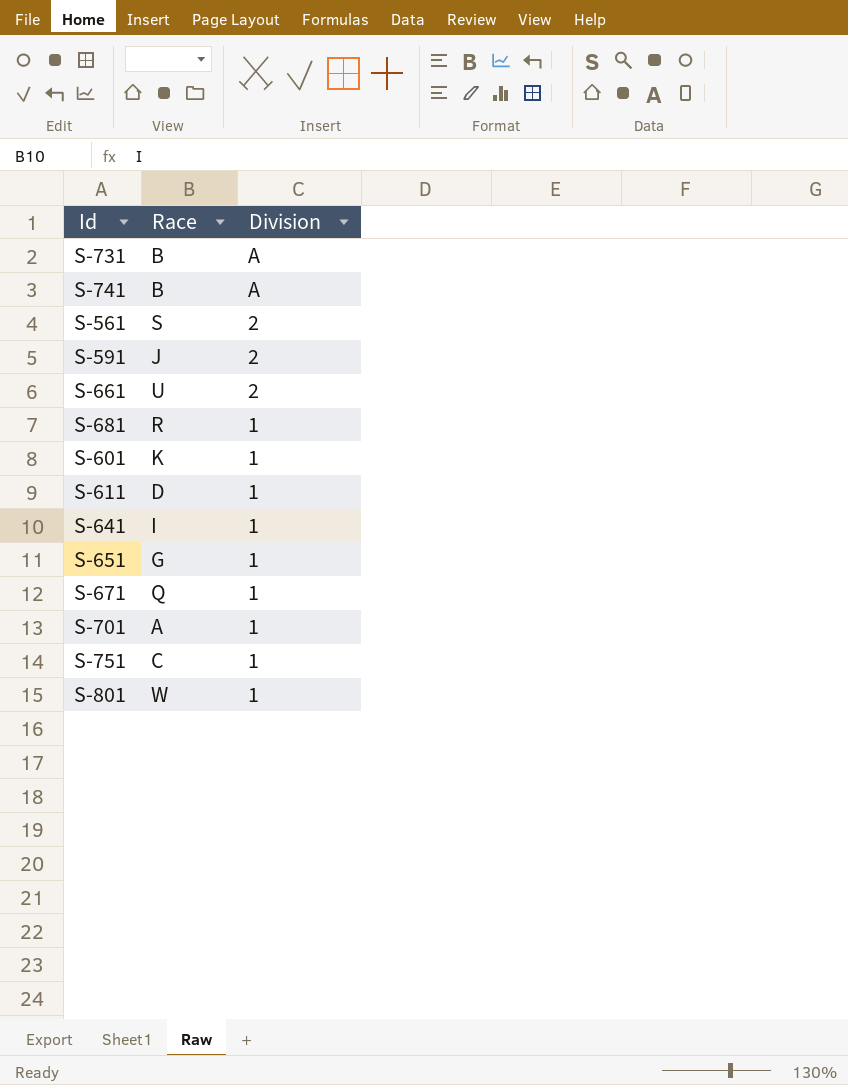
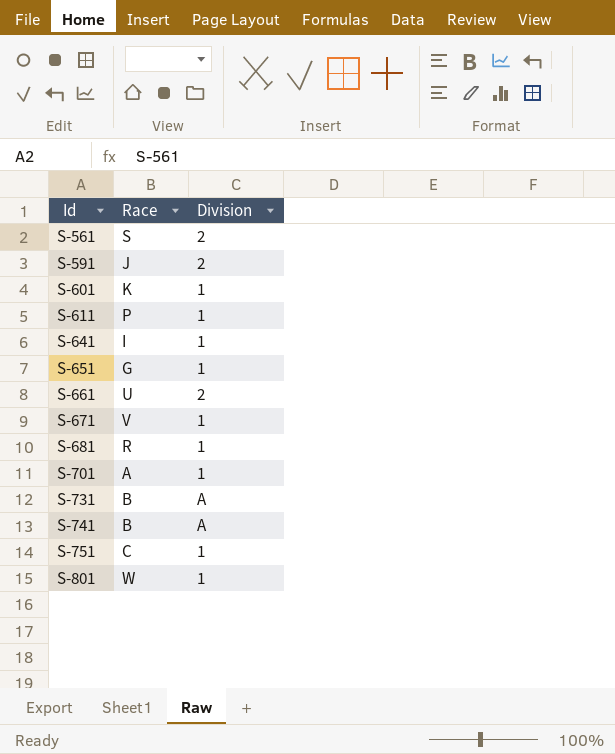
row order: Division descending -> Id ascending
S-611 | Race: D -> P
S-671 | Race: Q -> V

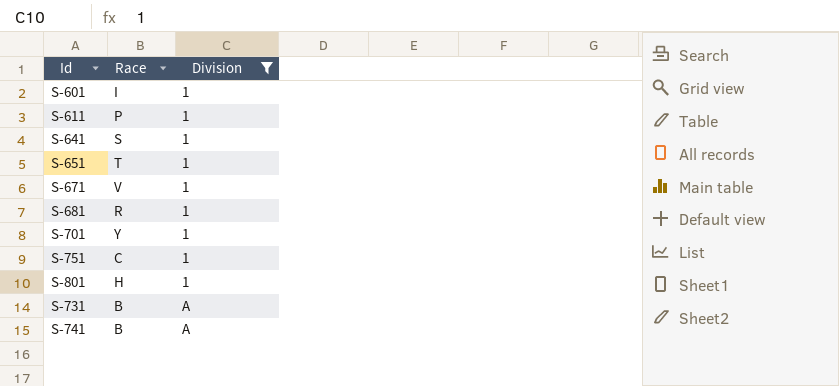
filter: none -> Division != 2
row order: Id ascending -> Division ascending
S-601 | Race: K -> I
S-641 | Race: I -> S
S-651 | Race: G -> T
S-701 | Race: A -> Y
S-801 | Race: W -> H

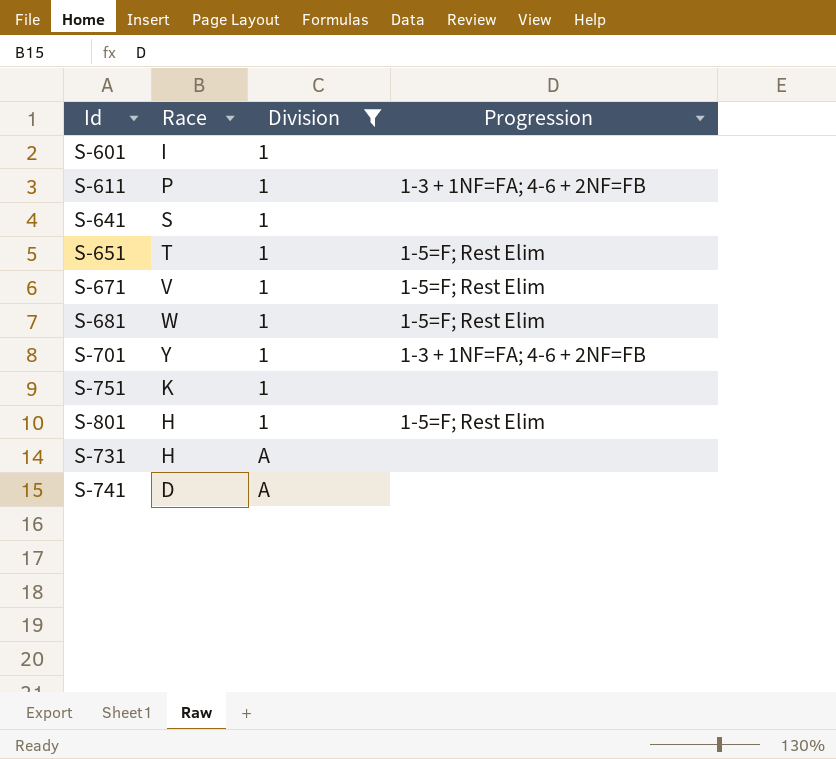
column Progression | position: none -> 4
S-681 | Race: R -> W
S-751 | Race: C -> K
S-731 | Race: B -> H
S-741 | Race: B -> D

